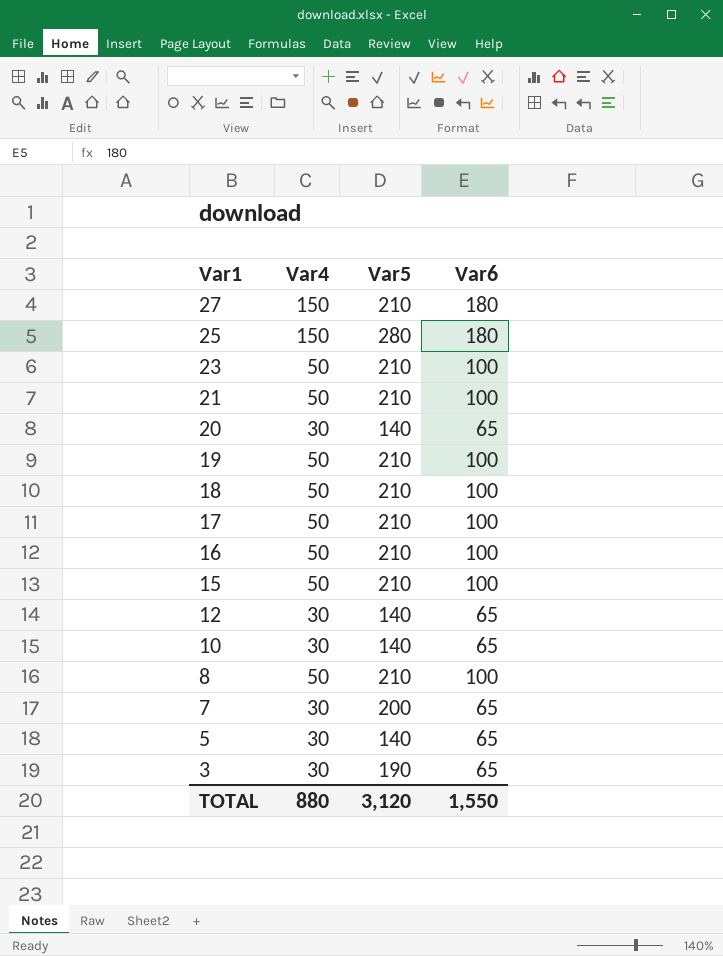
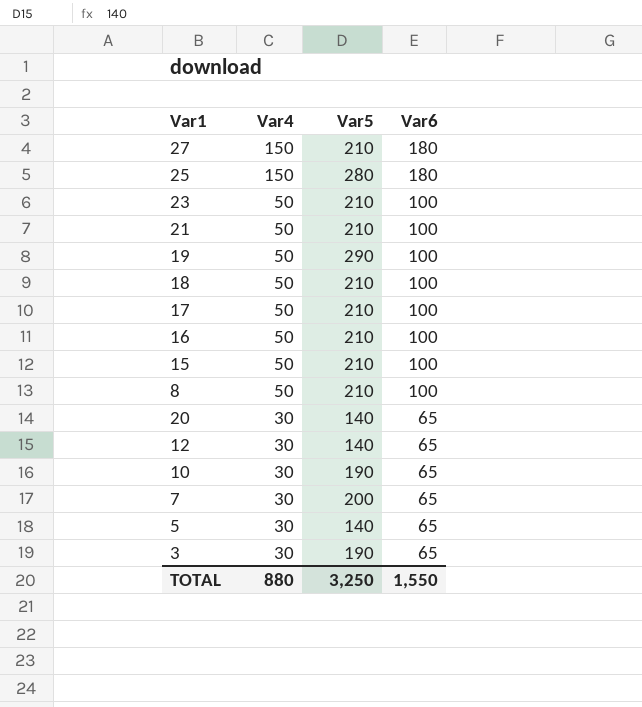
row order: Var1 descending -> Var4 descending
19 | Var5: 210 -> 290
10 | Var5: 140 -> 190
TOTAL | Var5: 3,120 -> 3,250

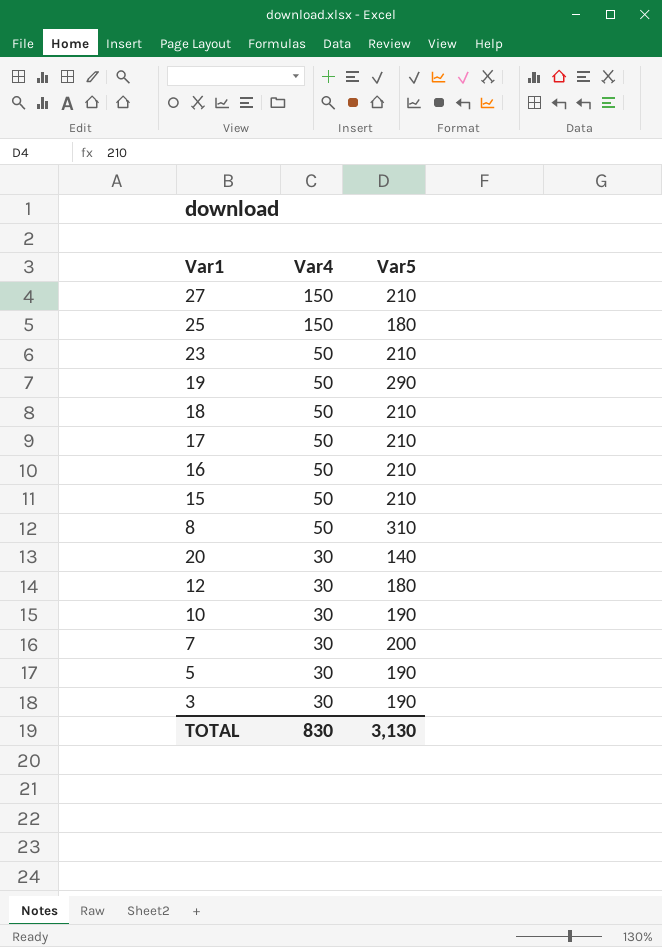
column Var6 | position: 4 -> none
row 21: 50 | 210 | 100 -> none
25 | Var5: 280 -> 180
8 | Var5: 210 -> 310
12 | Var5: 140 -> 180
5 | Var5: 140 -> 190
TOTAL | Var4: 880 -> 830
TOTAL | Var5: 3,250 -> 3,130

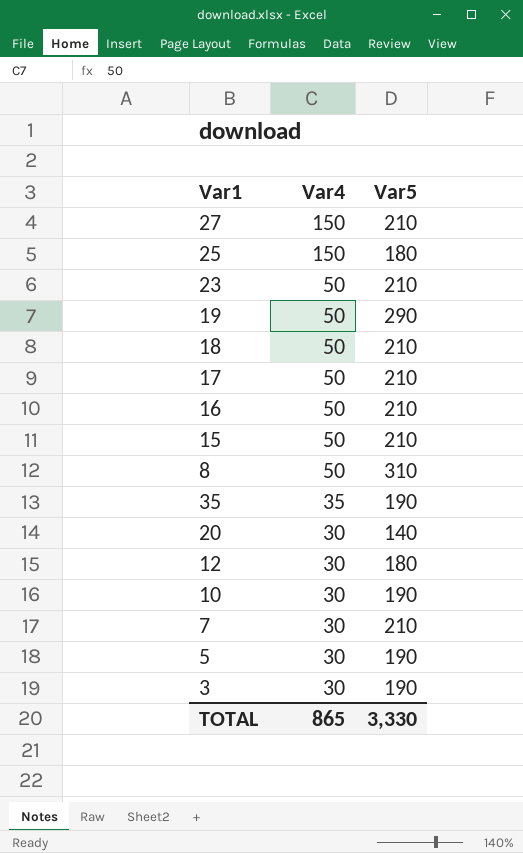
row 35: none -> 35 | 190
7 | Var5: 200 -> 210
TOTAL | Var4: 830 -> 865
TOTAL | Var5: 3,130 -> 3,330

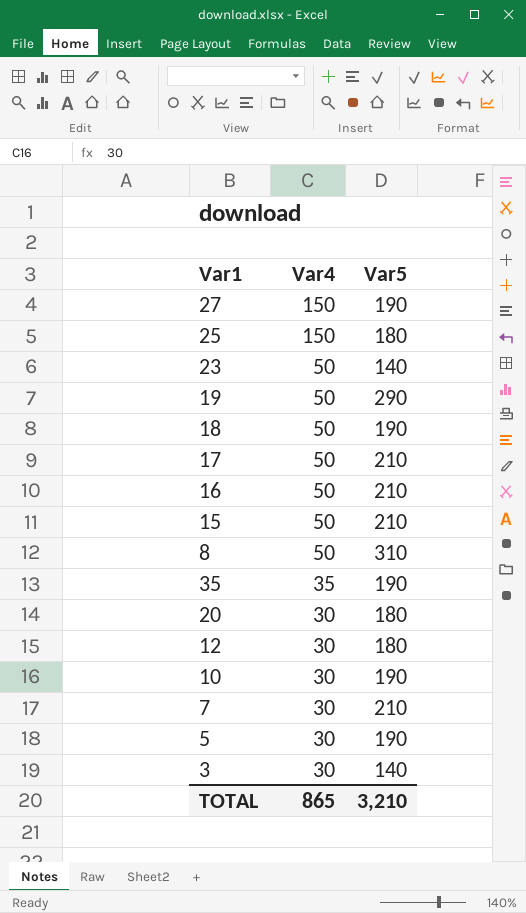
27 | Var5: 210 -> 190
23 | Var5: 210 -> 140
18 | Var5: 210 -> 190
20 | Var5: 140 -> 180
3 | Var5: 190 -> 140
TOTAL | Var5: 3,330 -> 3,210

